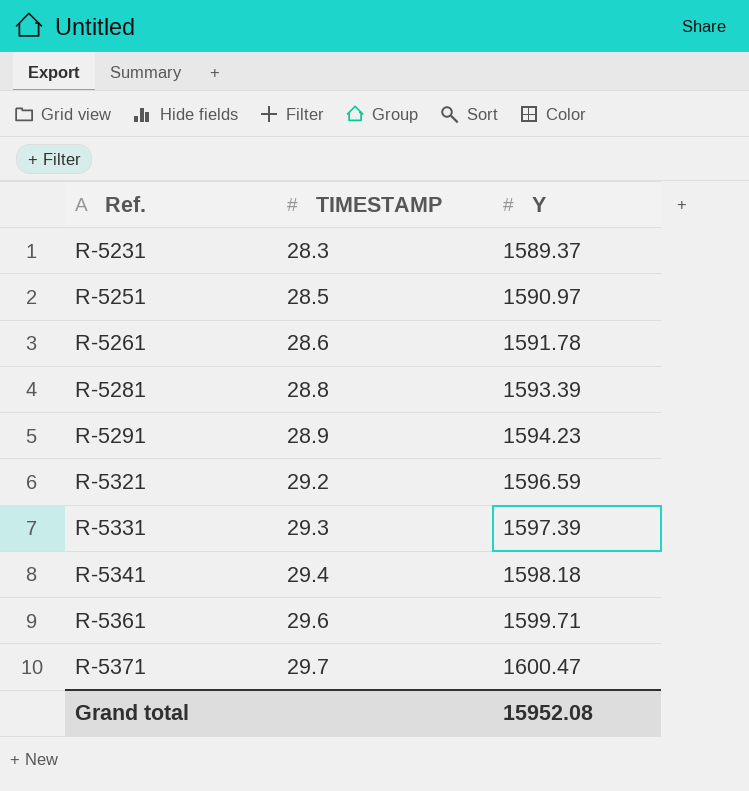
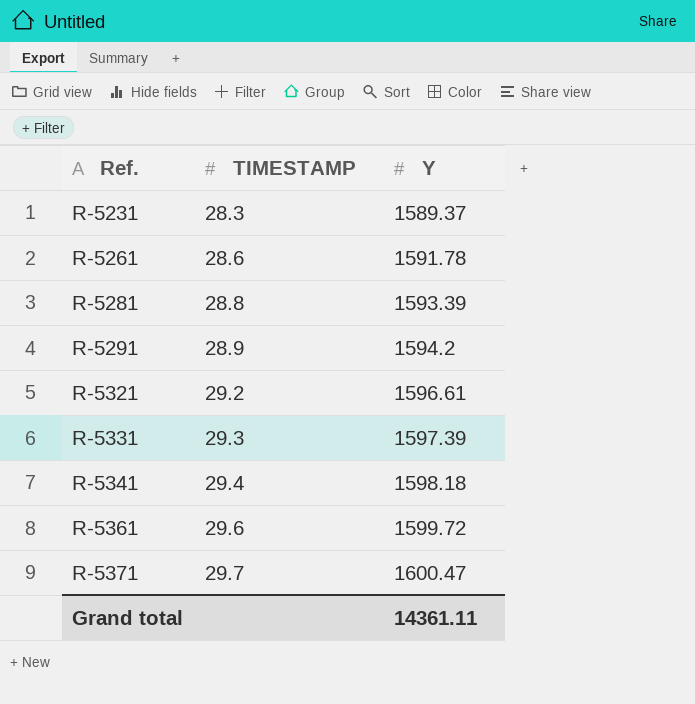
row R-5251: 28.5 | 1590.97 -> none
R-5291 | Y: 1594.23 -> 1594.2
R-5321 | Y: 1596.59 -> 1596.61
R-5361 | Y: 1599.71 -> 1599.72
Grand total | Y: 15952.08 -> 14361.11

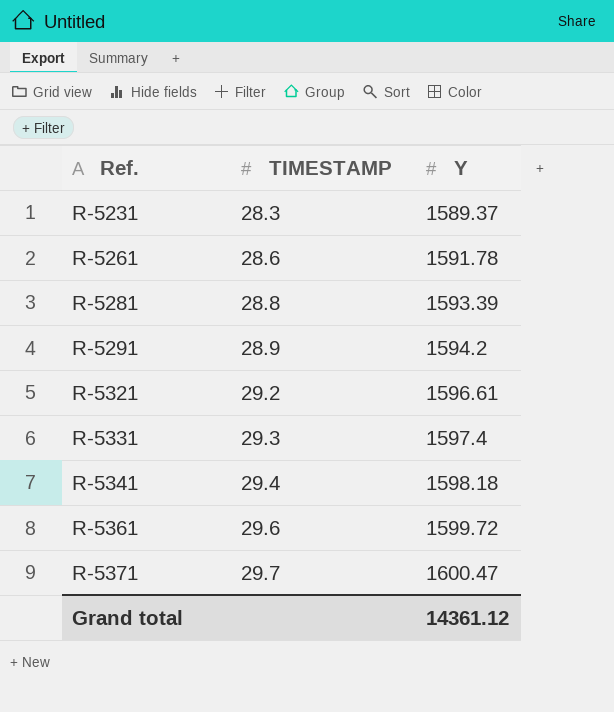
R-5331 | Y: 1597.39 -> 1597.4
Grand total | Y: 14361.11 -> 14361.12

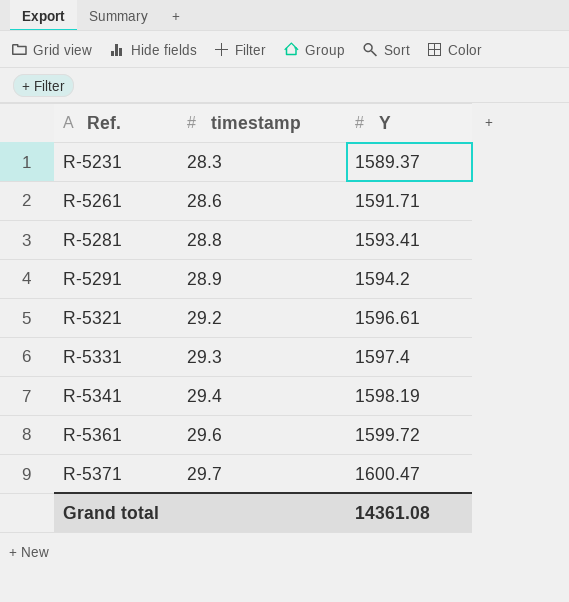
column name: TIMESTAMP -> timestamp
R-5261 | Y: 1591.78 -> 1591.71
R-5281 | Y: 1593.39 -> 1593.41
R-5341 | Y: 1598.18 -> 1598.19
Grand total | Y: 14361.12 -> 14361.08

